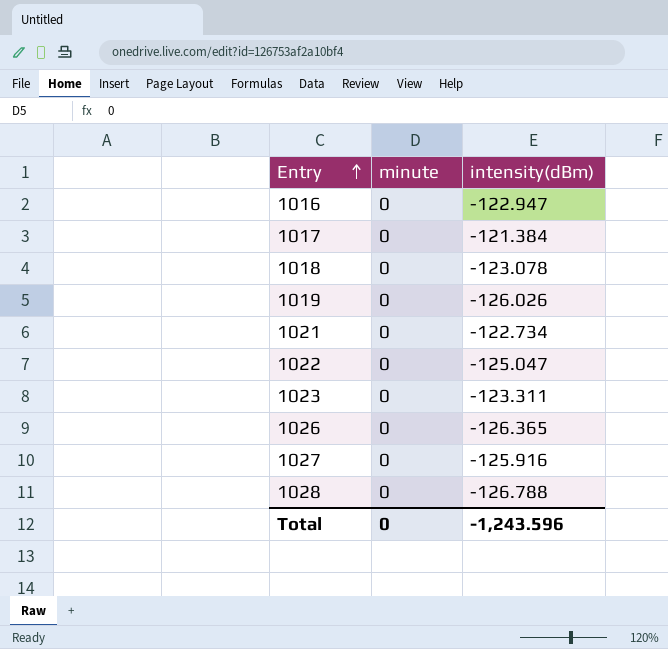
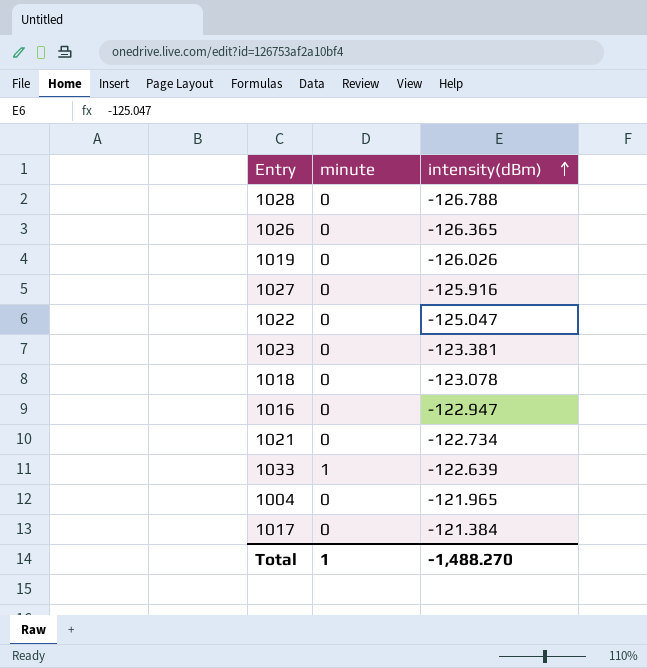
row order: Entry ascending -> intensity(dBm) ascending
1023 | intensity(dBm): -123.311 -> -123.381
row 1033: none -> 1 | -122.639
row 1004: none -> 0 | -121.965
Total | minute: 0 -> 1
Total | intensity(dBm): -1,243.596 -> -1,488.270

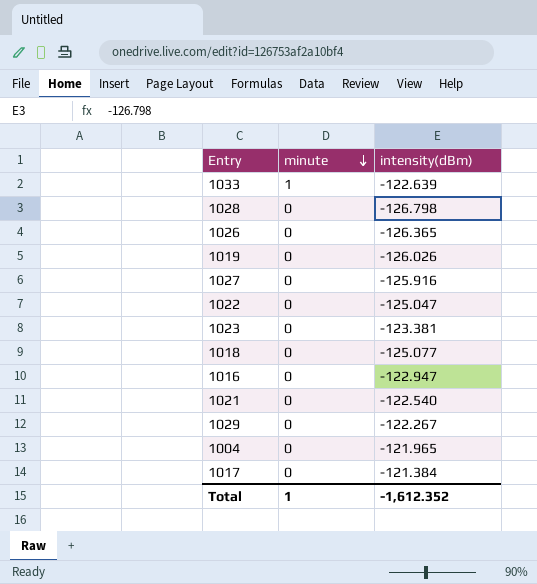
row order: intensity(dBm) ascending -> minute descending
1028 | intensity(dBm): -126.788 -> -126.798
1018 | intensity(dBm): -123.078 -> -125.077
1021 | intensity(dBm): -122.734 -> -122.540
row 1029: none -> 0 | -122.267
Total | intensity(dBm): -1,488.270 -> -1,612.352

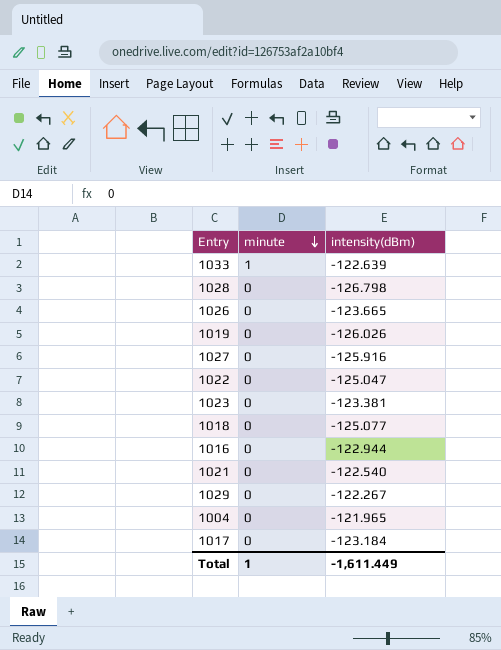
1026 | intensity(dBm): -126.365 -> -123.665
1016 | intensity(dBm): -122.947 -> -122.944
1017 | intensity(dBm): -121.384 -> -123.184
Total | intensity(dBm): -1,612.352 -> -1,611.449

